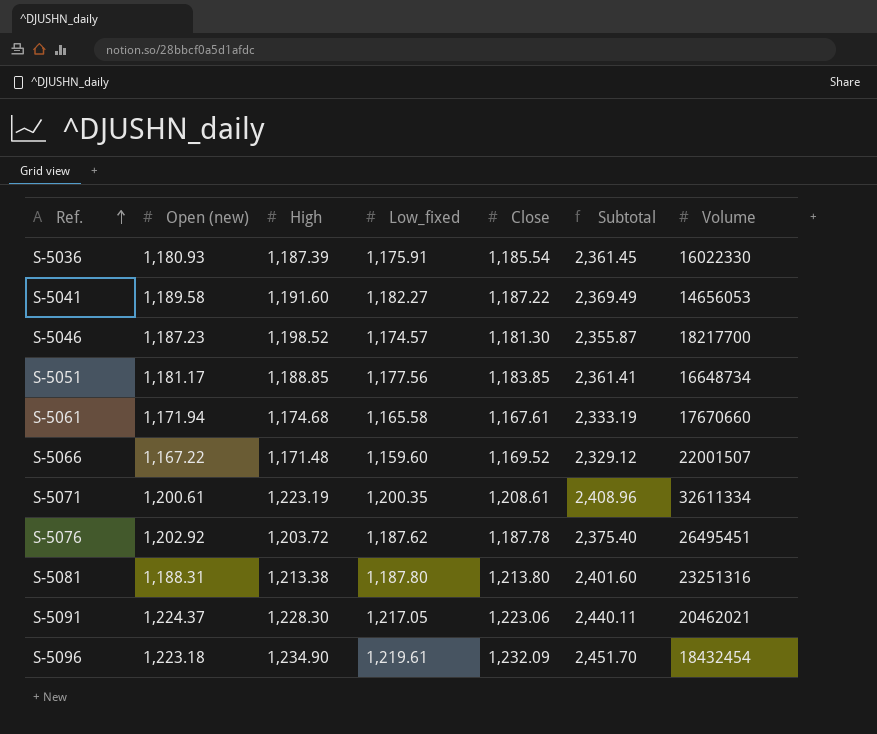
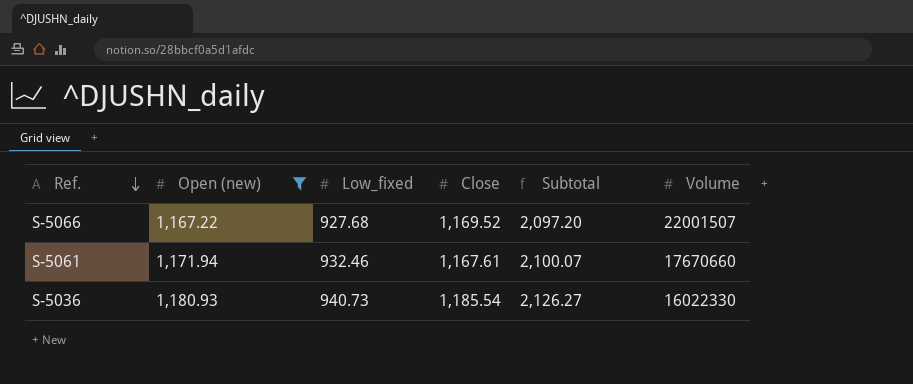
filter: none -> Open (new) <= 1,180.93
row order: Ref. ascending -> Ref. descending
column High | position: 3 -> none
S-5066 | Low_fixed: 1,159.60 -> 927.68
S-5066 | Subtotal: 2,329.12 -> 2,097.20
S-5061 | Low_fixed: 1,165.58 -> 932.46
S-5061 | Subtotal: 2,333.19 -> 2,100.07
S-5036 | Low_fixed: 1,175.91 -> 940.73
S-5036 | Subtotal: 2,361.45 -> 2,126.27

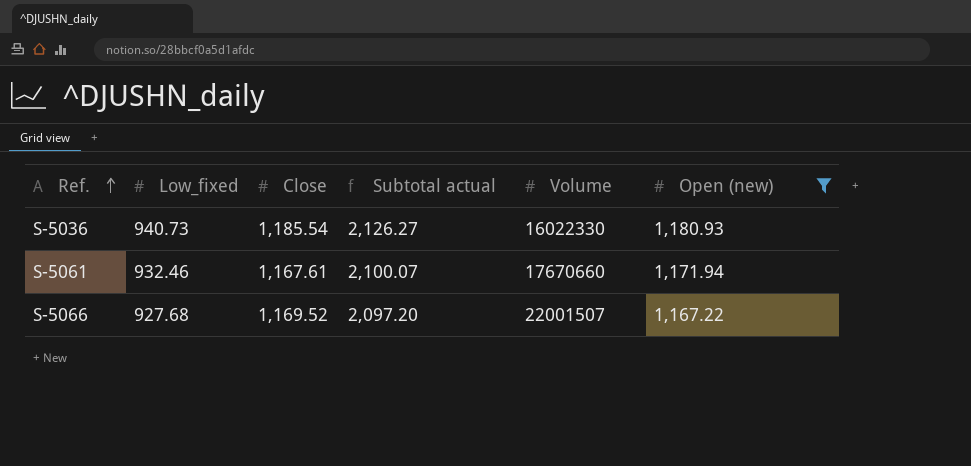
row order: Ref. descending -> Ref. ascending
column name: Subtotal -> Subtotal actual
column Open (new) | position: 2 -> 6

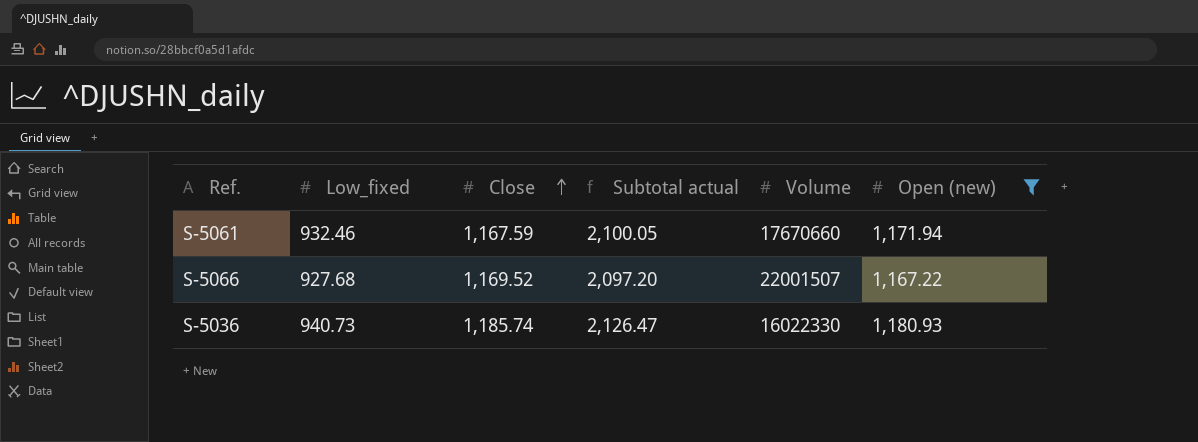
row order: Ref. ascending -> Close ascending
S-5061 | Close: 1,167.61 -> 1,167.59
S-5061 | Subtotal actual: 2,100.07 -> 2,100.05
S-5036 | Close: 1,185.54 -> 1,185.74
S-5036 | Subtotal actual: 2,126.27 -> 2,126.47

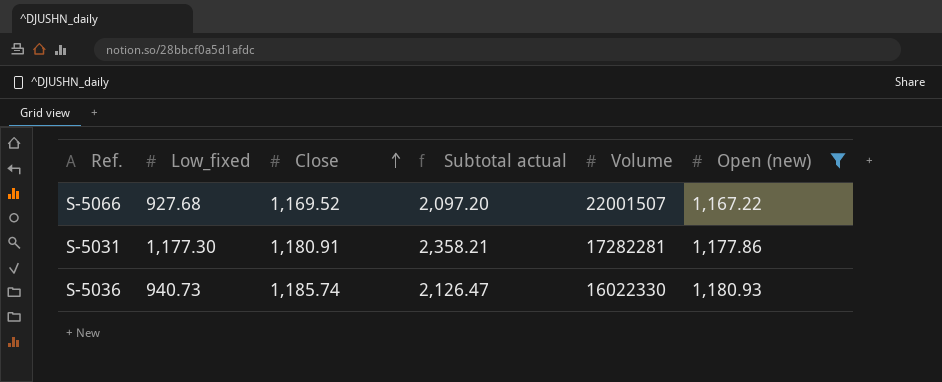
row S-5061: 932.46 | 1,167.59 | 2,100.05 | 17670660 | 1,171.94 -> none
row S-5031: none -> 1,177.30 | 1,180.91 | 2,358.21 | 17282281 | 1,177.86

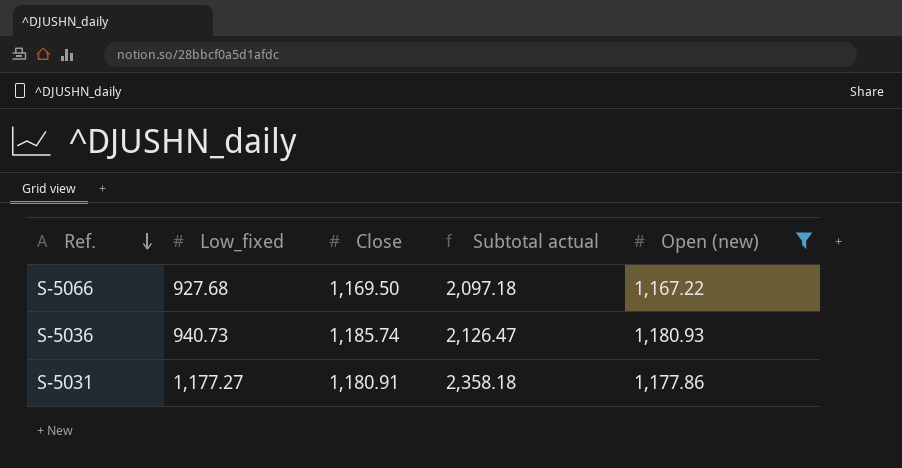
row order: Close ascending -> Ref. descending
column Volume | position: 5 -> none
S-5066 | Close: 1,169.52 -> 1,169.50
S-5066 | Subtotal actual: 2,097.20 -> 2,097.18
S-5031 | Low_fixed: 1,177.30 -> 1,177.27
S-5031 | Subtotal actual: 2,358.21 -> 2,358.18

